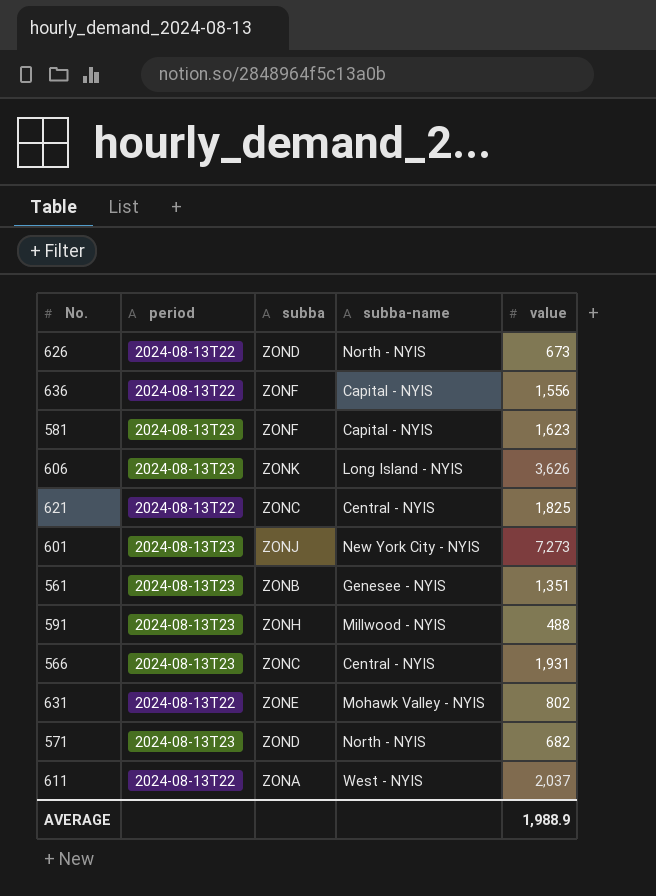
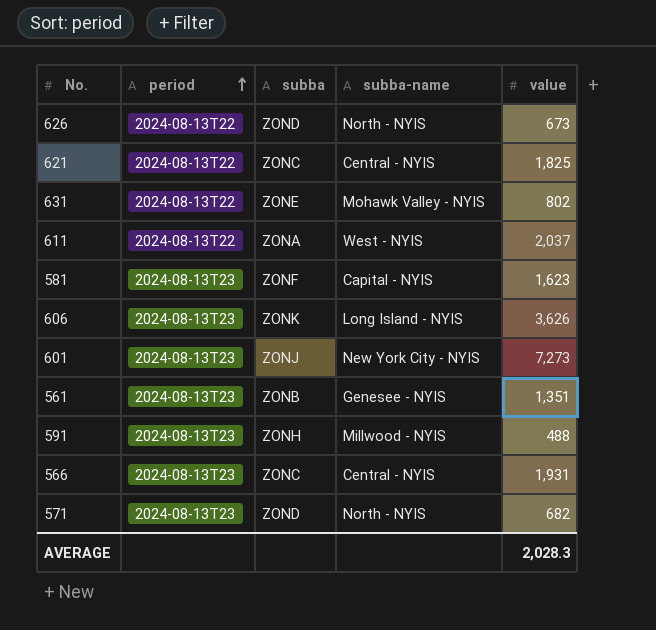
row order: none -> period ascending
row 636: 2024-08-13T22 | ZONF | Capital - NYIS | 1,556 -> none
AVERAGE | value: 1,988.9 -> 2,028.3

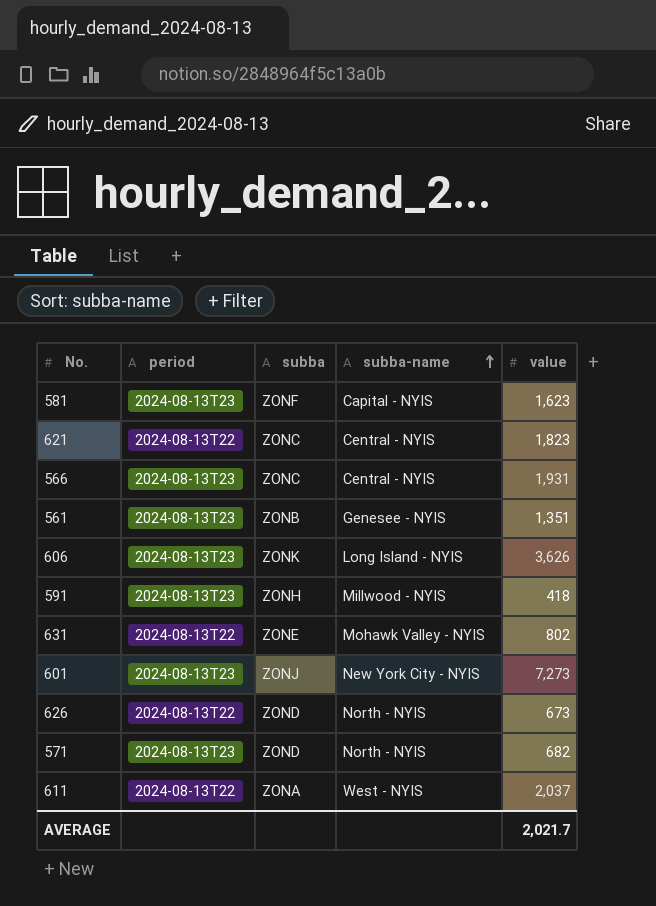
row order: period ascending -> subba-name ascending
621 | value: 1,825 -> 1,823
591 | value: 488 -> 418
AVERAGE | value: 2,028.3 -> 2,021.7

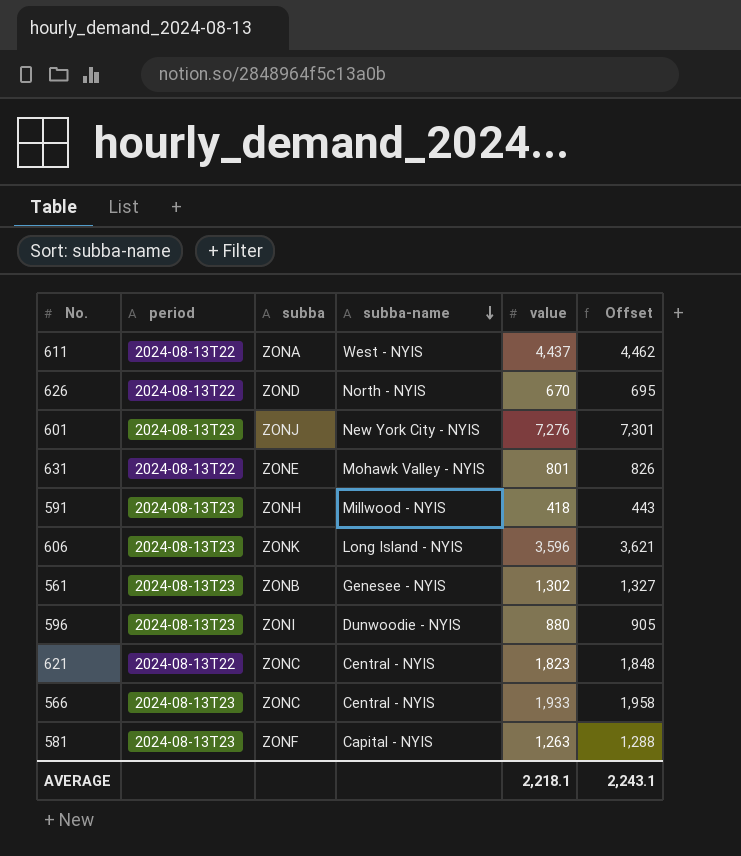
row order: subba-name ascending -> subba-name descending
column Offset | formula: none -> [value] + 25
row 571: 2024-08-13T23 | ZOND | North - NYIS | 682 -> none
611 | value: 2,037 -> 4,437
626 | value: 673 -> 670
601 | value: 7,273 -> 7,276
631 | value: 802 -> 801
606 | value: 3,626 -> 3,596
561 | value: 1,351 -> 1,302
row 596: none -> 2024-08-13T23 | ZONI | Dunwoodie - NYIS | 880 | 905
566 | value: 1,931 -> 1,933
581 | value: 1,623 -> 1,263
AVERAGE | value: 2,021.7 -> 2,218.1

